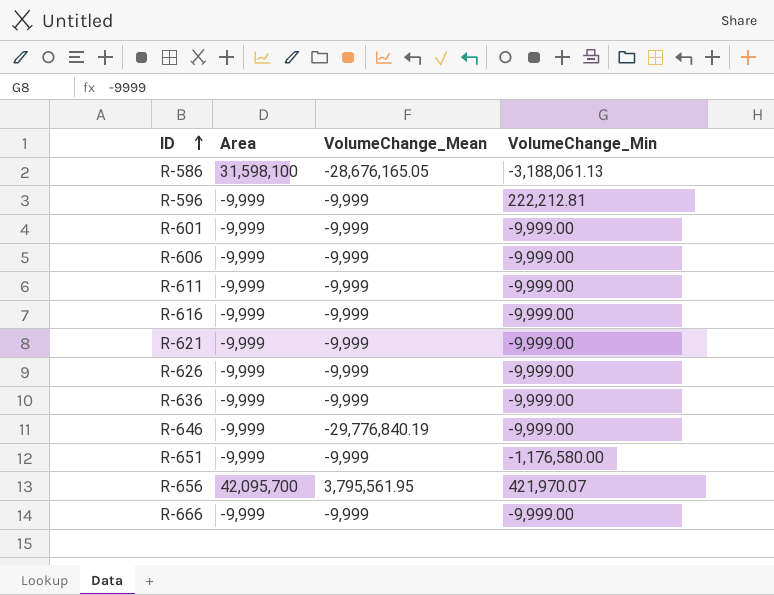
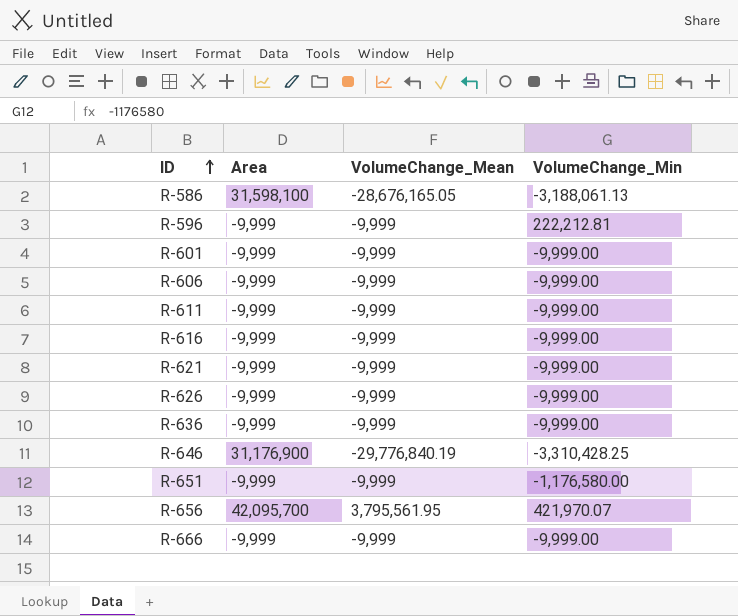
R-646 | Area: -9,999 -> 31,176,900
R-646 | VolumeChange_Min: -9,999.00 -> -3,310,428.25

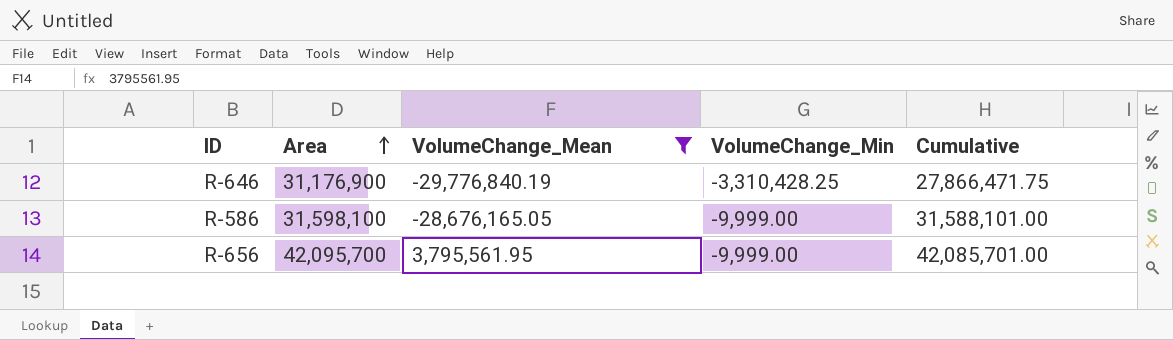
filter: none -> VolumeChange_Mean != -9,999
row order: ID ascending -> Area ascending
column Cumulative | formula: none -> [Area] + [VolumeChange_Min]
R-586 | VolumeChange_Min: -3,188,061.13 -> -9,999.00
R-656 | VolumeChange_Min: 421,970.07 -> -9,999.00

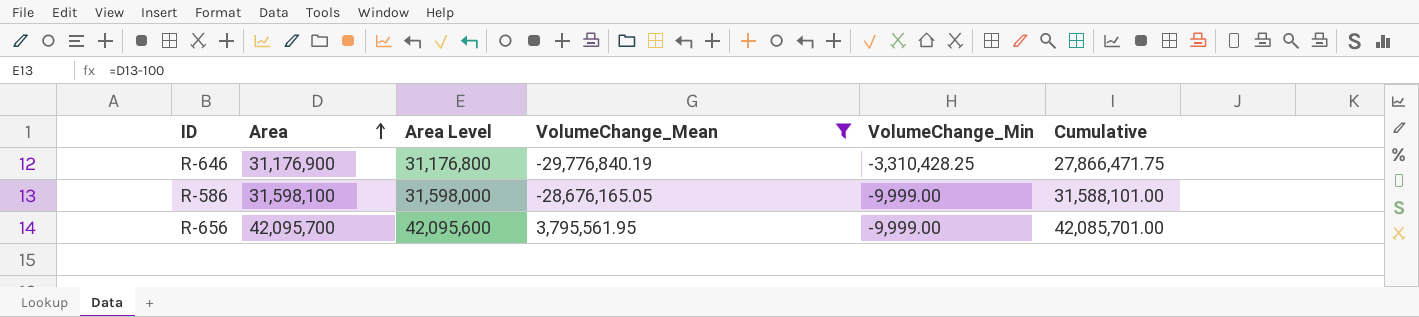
column Area Level | formula: none -> [Area] - 100

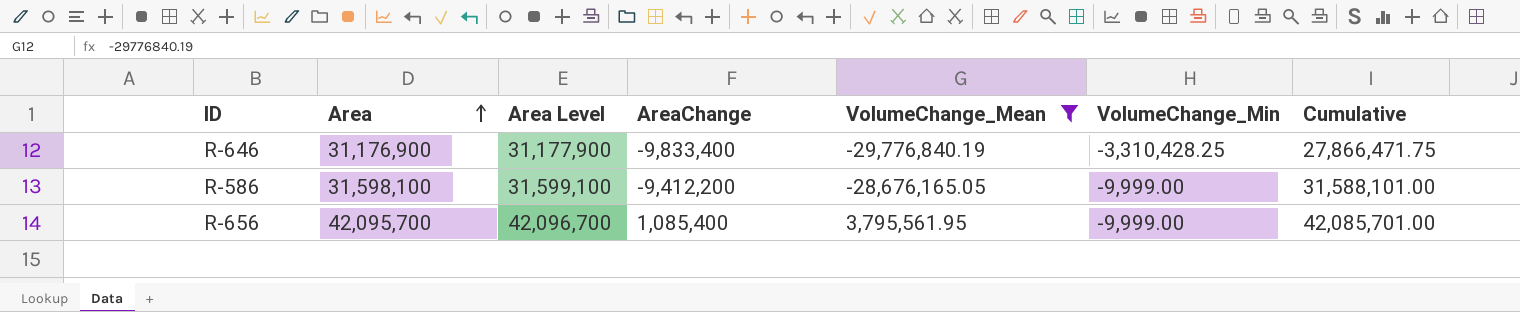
column Area Level | formula: [Area] - 100 -> [Area] + 1000
column AreaChange | position: none -> 4

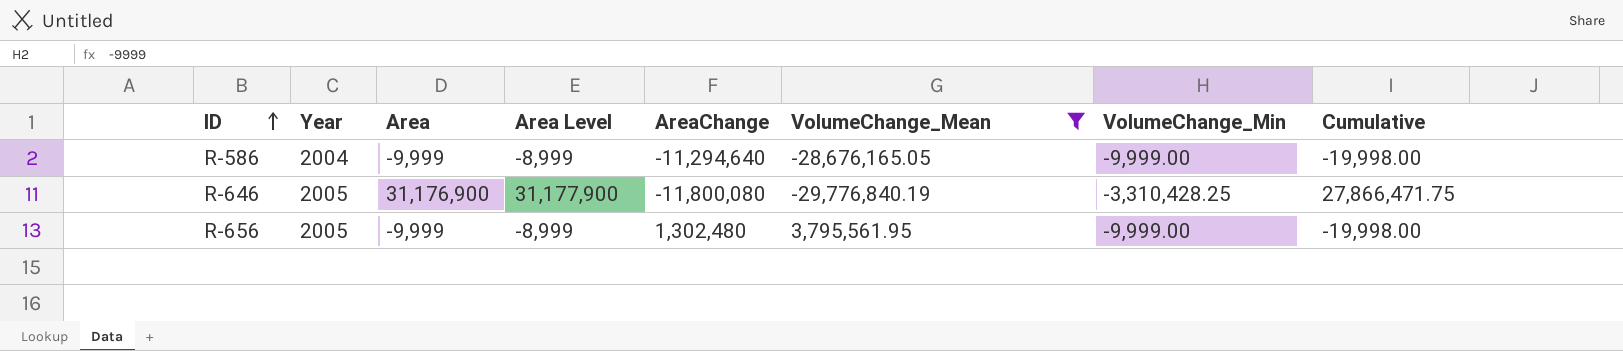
row order: Area ascending -> ID ascending
column Year | position: none -> 2
R-586 | Area: 31,598,100 -> -9,999
R-586 | Area Level: 31,599,100 -> -8,999
R-586 | AreaChange: -9,412,200 -> -11,294,640
R-586 | Cumulative: 31,588,101.00 -> -19,998.00
R-646 | AreaChange: -9,833,400 -> -11,800,080
R-656 | Area: 42,095,700 -> -9,999
R-656 | Area Level: 42,096,700 -> -8,999
R-656 | AreaChange: 1,085,400 -> 1,302,480
R-656 | Cumulative: 42,085,701.00 -> -19,998.00

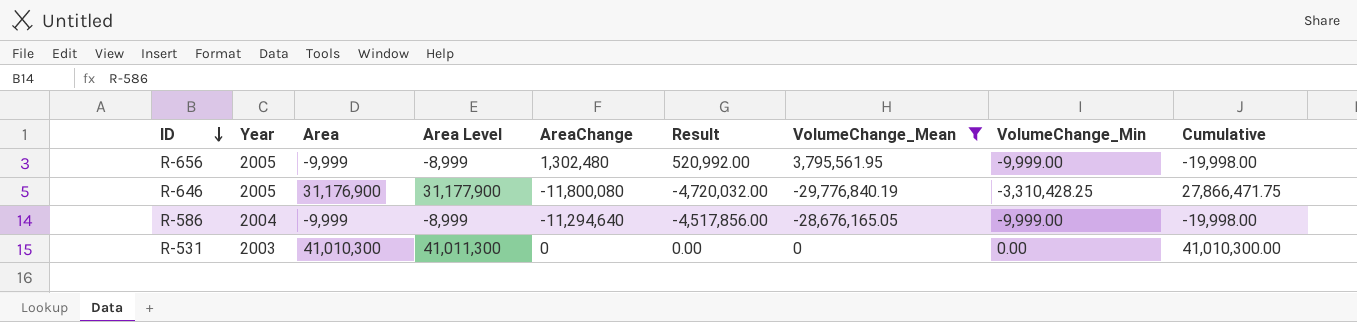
row order: ID ascending -> ID descending
column Result | formula: none -> [AreaChange] * 0.4
row R-531: none -> 2003 | 41,010,300 | 41,011,300 | 0 | 0.00 | 0 | 0.00 | 41,010,300.00

